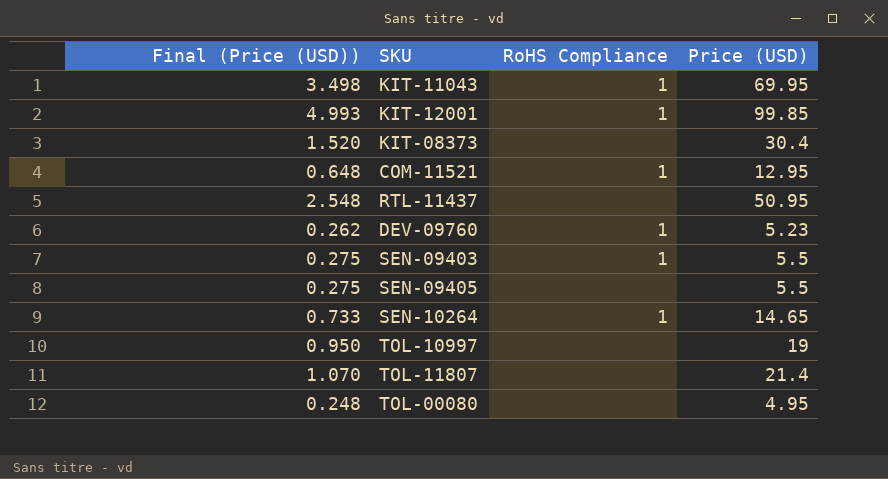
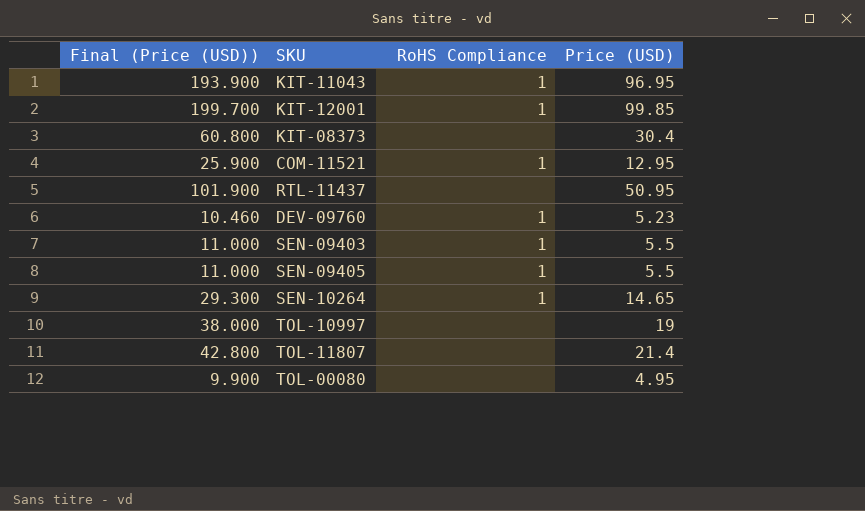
column Final (Price (USD)) | formula: [Price (USD)] * 0.05 -> [Price (USD)] * 2
KIT-11043 | Price (USD): 69.95 -> 96.95
SEN-09405 | RoHS Compliance: none -> 1

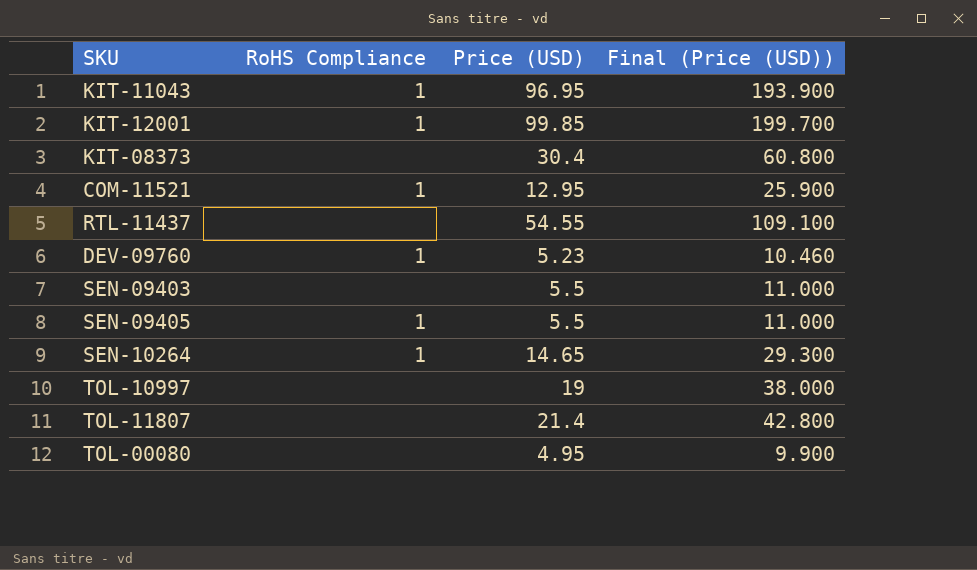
column Final (Price (USD)) | position: 1 -> 4
RTL-11437 | Price (USD): 50.95 -> 54.55
RTL-11437 | Final (Price (USD)): 101.900 -> 109.100
SEN-09403 | RoHS Compliance: 1 -> none

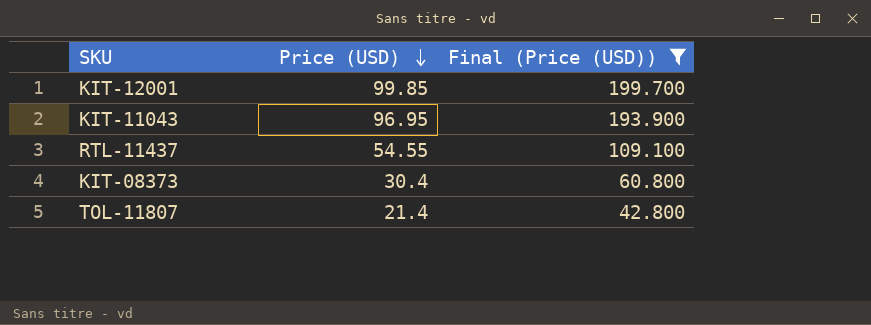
filter: none -> Final (Price (USD)) >= 42.800
row order: none -> Price (USD) descending
column RoHS Compliance | position: 2 -> none

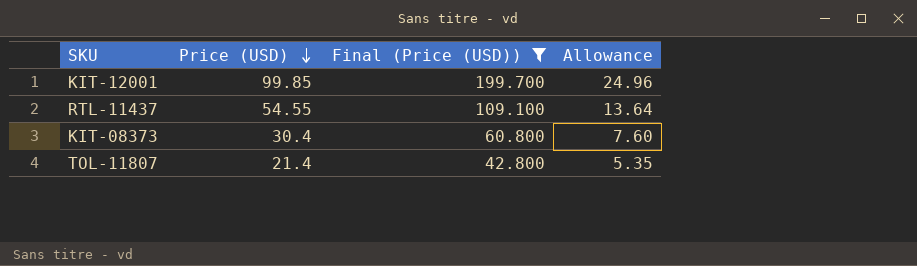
column Allowance | formula: none -> [Price (USD)] * 0.25
row KIT-11043: 96.95 | 193.900 -> none

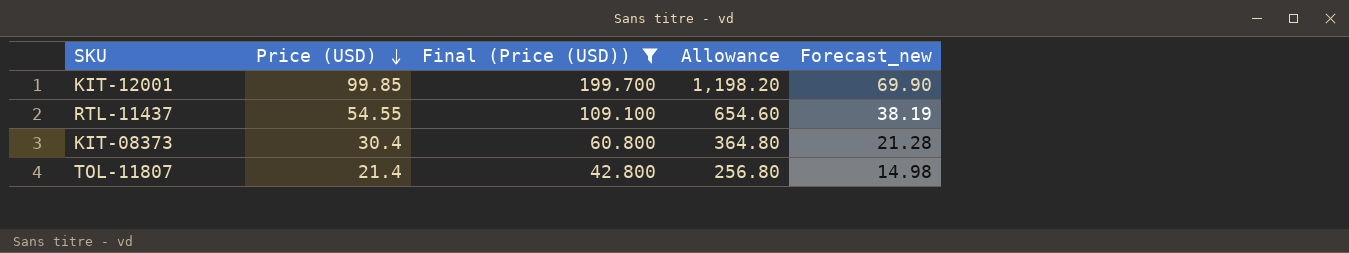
column Allowance | formula: [Price (USD)] * 0.25 -> [Price (USD)] * 12
column Forecast_new | formula: none -> [Price (USD)] * 0.7

